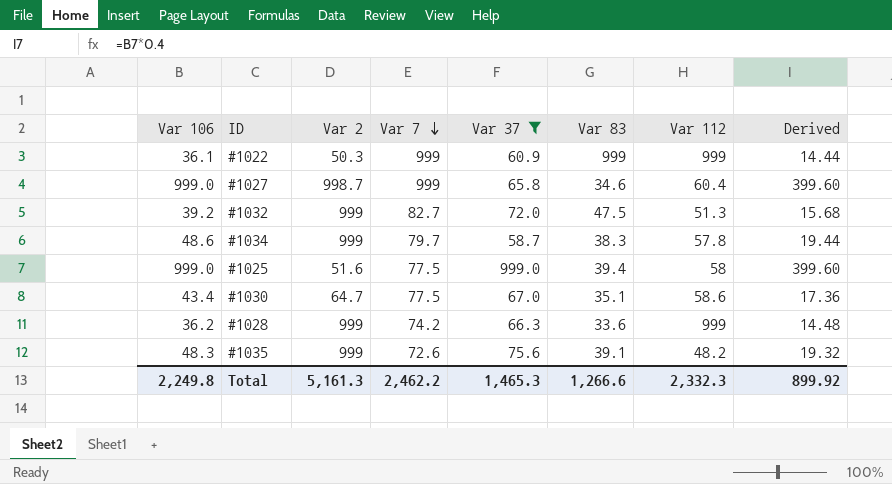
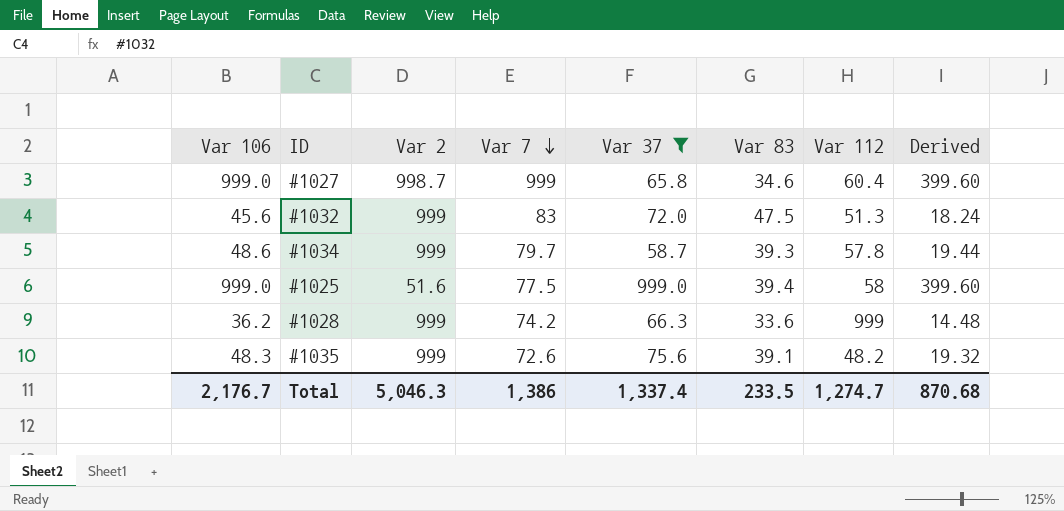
row #1022: 36.1 | 50.3 | 999 | 60.9 | 999 | 999 | 14.44 -> none
row #1030: 43.4 | 64.7 | 77.5 | 67.0 | 35.1 | 58.6 | 17.36 -> none
#1032 | Var 106: 39.2 -> 45.6
#1032 | Var 7: 82.7 -> 83
#1032 | Derived: 15.68 -> 18.24
#1034 | Var 83: 38.3 -> 39.3
Total | Var 106: 2,249.8 -> 2,176.7
Total | Var 2: 5,161.3 -> 5,046.3
Total | Var 7: 2,462.2 -> 1,386
Total | Var 37: 1,465.3 -> 1,337.4
Total | Var 83: 1,266.6 -> 233.5
Total | Var 112: 2,332.3 -> 1,274.7
Total | Derived: 899.92 -> 870.68

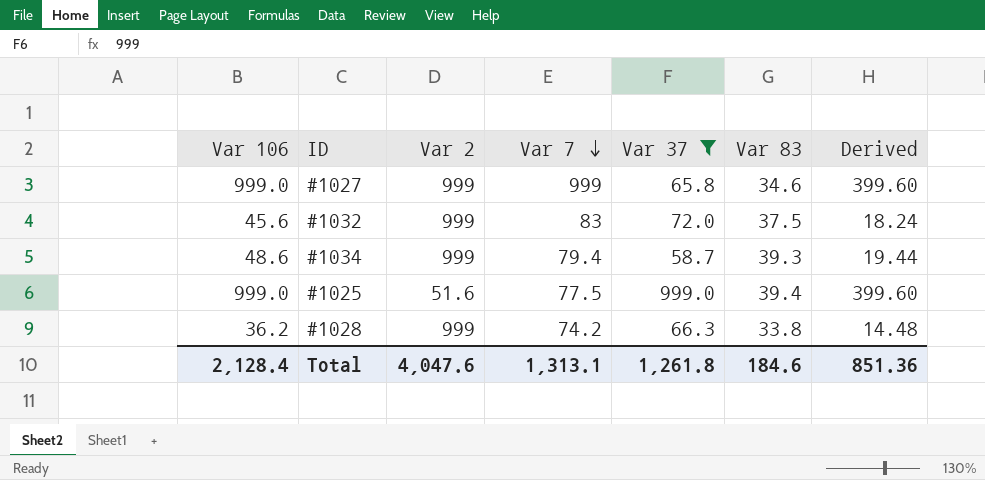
column Var 112 | position: 7 -> none
row #1035: 48.3 | 999 | 72.6 | 75.6 | 39.1 | 48.2 | 19.32 -> none
#1027 | Var 2: 998.7 -> 999
#1032 | Var 83: 47.5 -> 37.5
#1034 | Var 7: 79.7 -> 79.4
#1028 | Var 83: 33.6 -> 33.8
Total | Var 106: 2,176.7 -> 2,128.4
Total | Var 2: 5,046.3 -> 4,047.6
Total | Var 7: 1,386 -> 1,313.1
Total | Var 37: 1,337.4 -> 1,261.8
Total | Var 83: 233.5 -> 184.6
Total | Derived: 870.68 -> 851.36

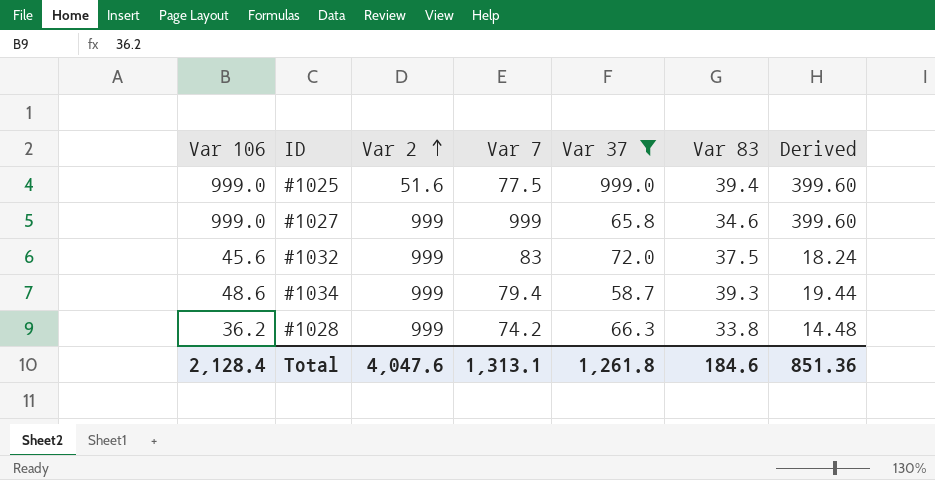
row order: Var 7 descending -> Var 2 ascending

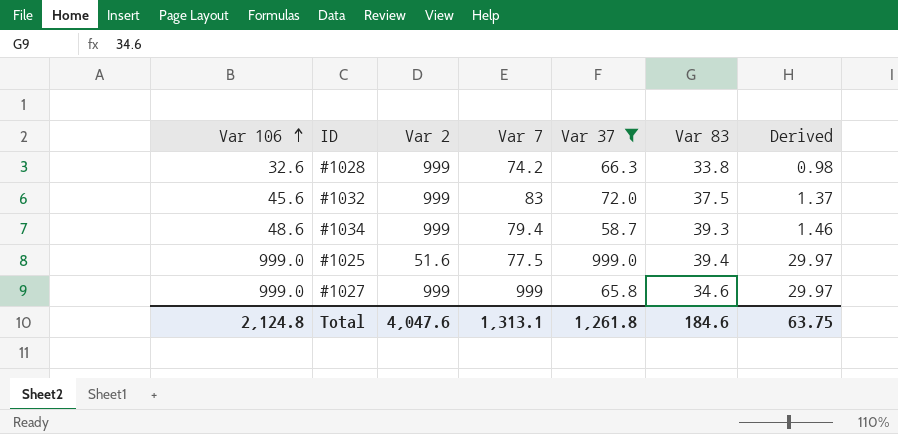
row order: Var 2 ascending -> Var 106 ascending
column Derived | formula: [Var 106] * 0.4 -> [Var 106] * 0.03
#1028 | Var 106: 36.2 -> 32.6
Total | Var 106: 2,128.4 -> 2,124.8
Total | Derived: 851.36 -> 63.75

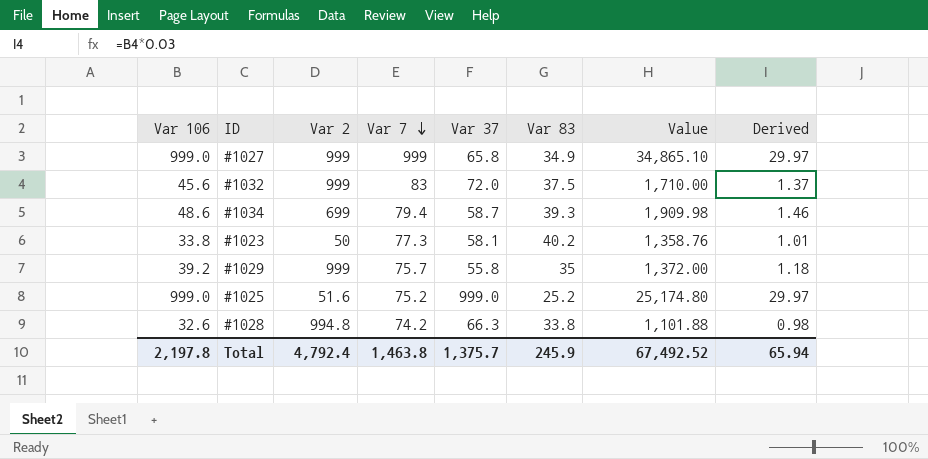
filter: Var 37 >= 58.7 -> none
row order: Var 106 ascending -> Var 7 descending
column Value | formula: none -> [Var 106] * [Var 83]
#1027 | Var 83: 34.6 -> 34.9
#1034 | Var 2: 999 -> 699
#1025 | Var 7: 77.5 -> 75.2
#1025 | Var 83: 39.4 -> 25.2
#1028 | Var 2: 999 -> 994.8
Total | Var 106: 2,124.8 -> 2,197.8
Total | Var 2: 4,047.6 -> 4,792.4
Total | Var 7: 1,313.1 -> 1,463.8
Total | Var 37: 1,261.8 -> 1,375.7
Total | Var 83: 184.6 -> 245.9
Total | Derived: 63.75 -> 65.94

